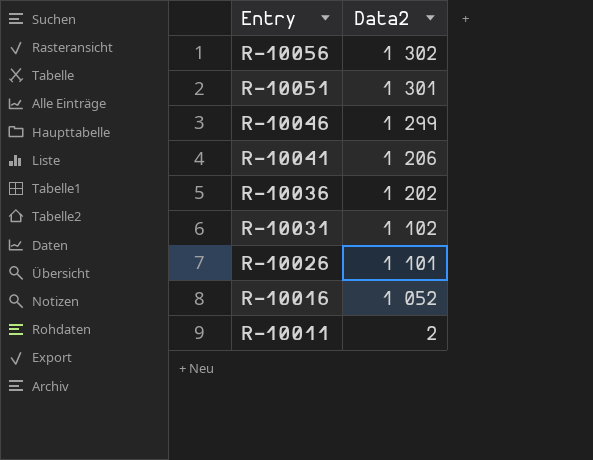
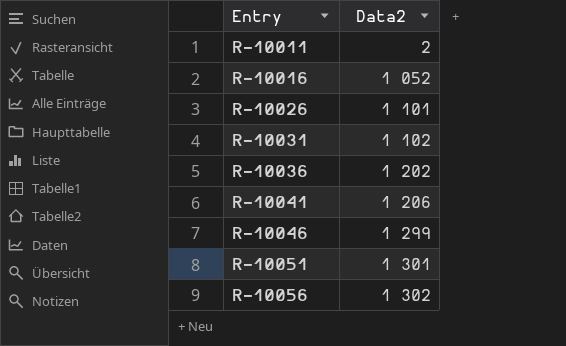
row order: Entry descending -> Entry ascending

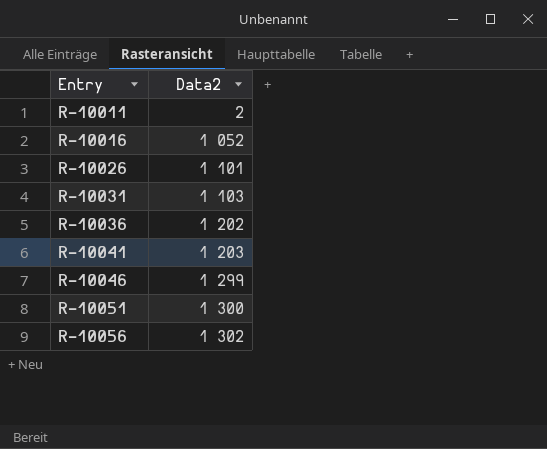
R-10031 | Data2: 1 102 -> 1 103
R-10041 | Data2: 1 206 -> 1 203
R-10051 | Data2: 1 301 -> 1 300

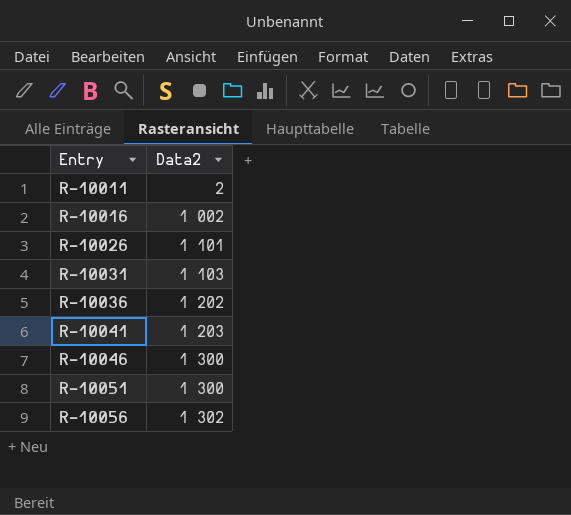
R-10016 | Data2: 1 052 -> 1 002
R-10046 | Data2: 1 299 -> 1 300

